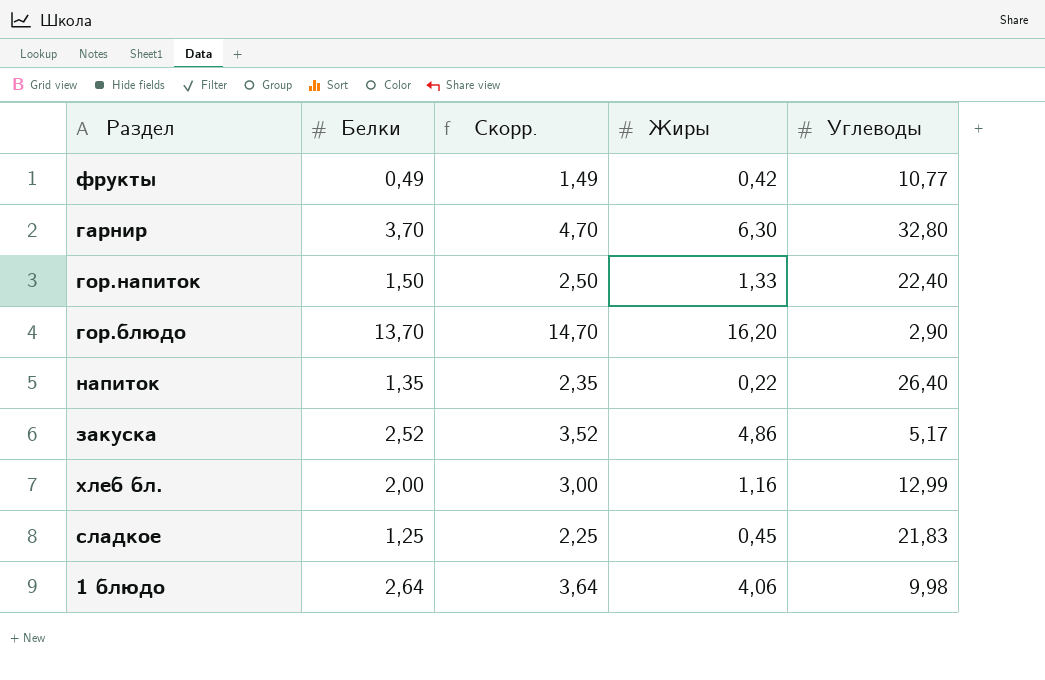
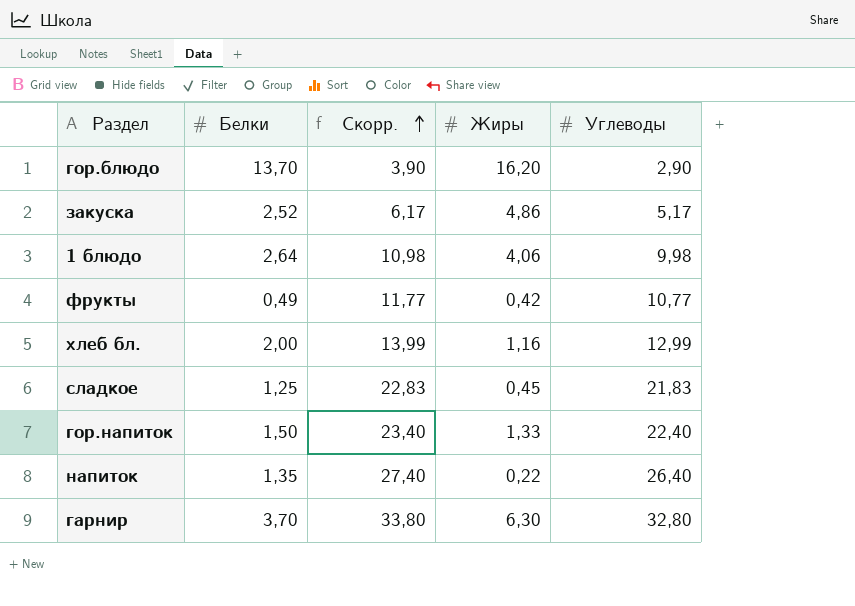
row order: none -> Скорр. ascending
column Скорр. | formula: [Белки] + 1 -> [Углеводы] + 1

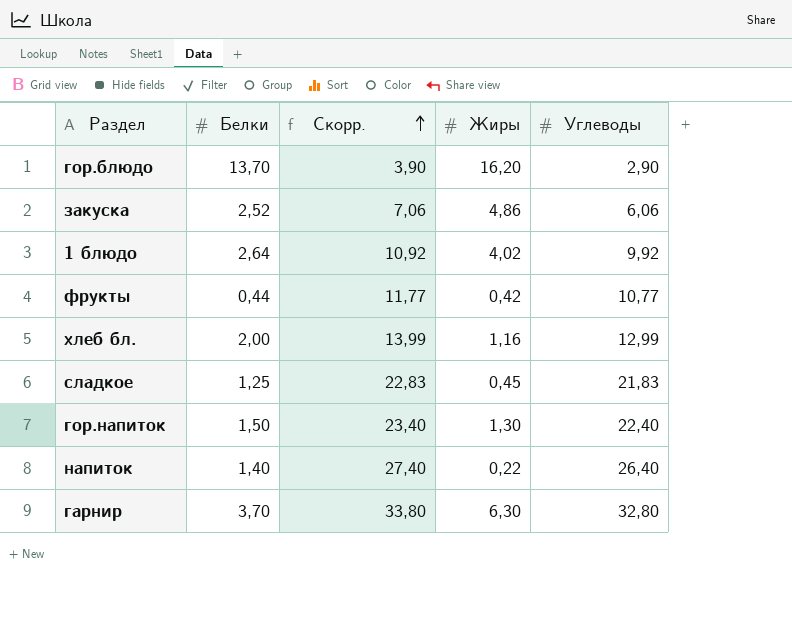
закуска | Скорр.: 6,17 -> 7,06
закуска | Углеводы: 5,17 -> 6,06
1 блюдо | Скорр.: 10,98 -> 10,92
1 блюдо | Жиры: 4,06 -> 4,02
1 блюдо | Углеводы: 9,98 -> 9,92
фрукты | Белки: 0,49 -> 0,44
гор.напиток | Жиры: 1,33 -> 1,30
напиток | Белки: 1,35 -> 1,40

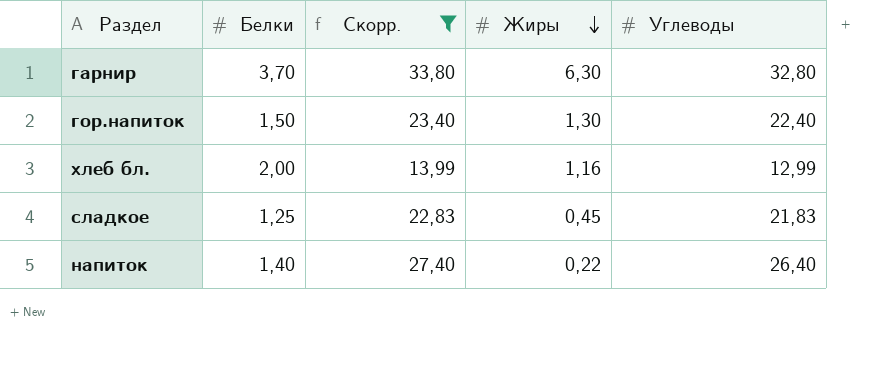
filter: none -> Скорр. >= 13,99
row order: Скорр. ascending -> Жиры descending

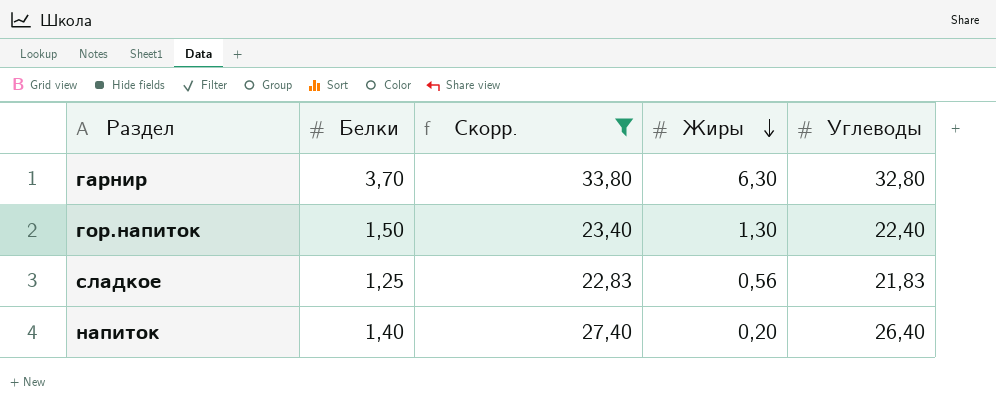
row хлеб бл.: 2,00 | 13,99 | 1,16 | 12,99 -> none
сладкое | Жиры: 0,45 -> 0,56
напиток | Жиры: 0,22 -> 0,20

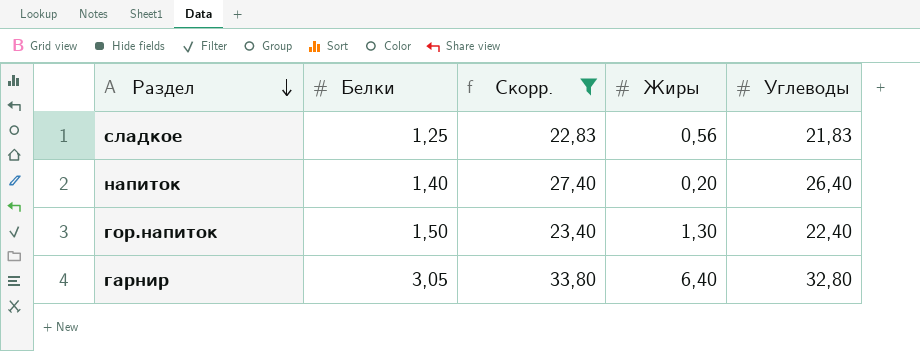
row order: Жиры descending -> Раздел descending
гарнир | Белки: 3,70 -> 3,05
гарнир | Жиры: 6,30 -> 6,40

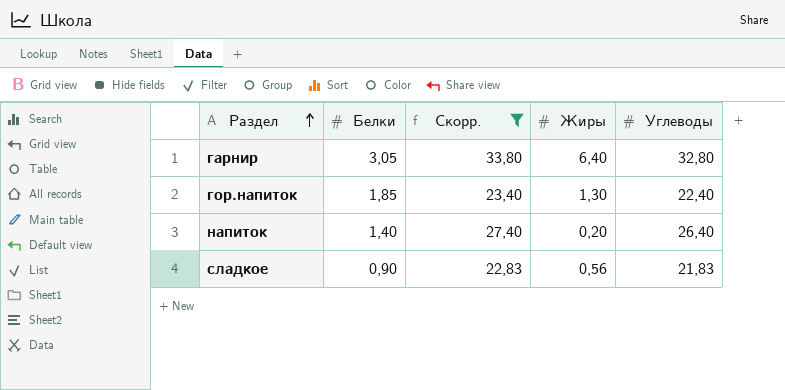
row order: Раздел descending -> Раздел ascending
гор.напиток | Белки: 1,50 -> 1,85
сладкое | Белки: 1,25 -> 0,90

